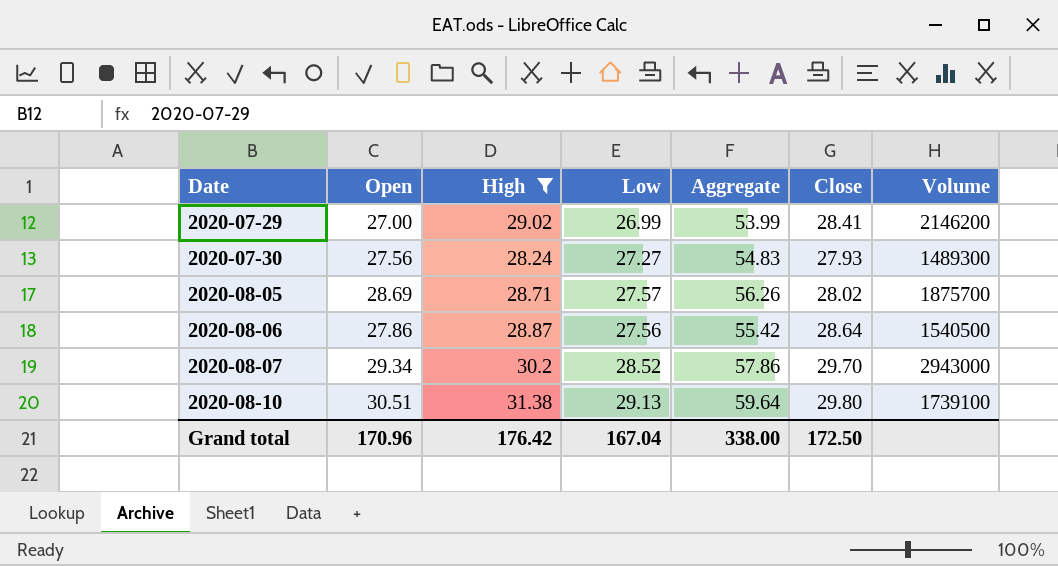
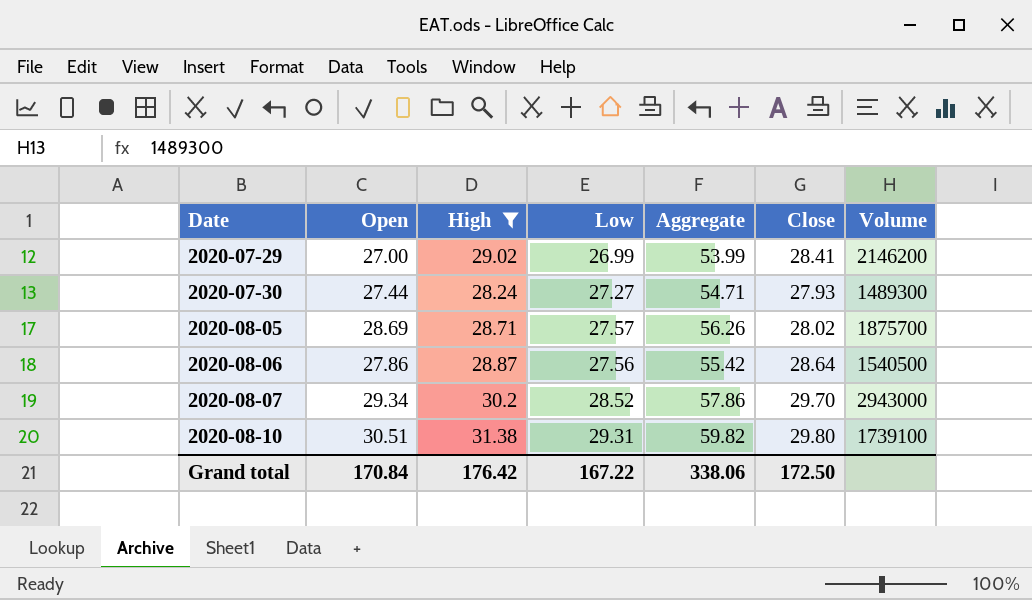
2020-07-30 | Open: 27.56 -> 27.44
2020-07-30 | Aggregate: 54.83 -> 54.71
2020-08-10 | Low: 29.13 -> 29.31
2020-08-10 | Aggregate: 59.64 -> 59.82
Grand total | Open: 170.96 -> 170.84
Grand total | Low: 167.04 -> 167.22
Grand total | Aggregate: 338.00 -> 338.06

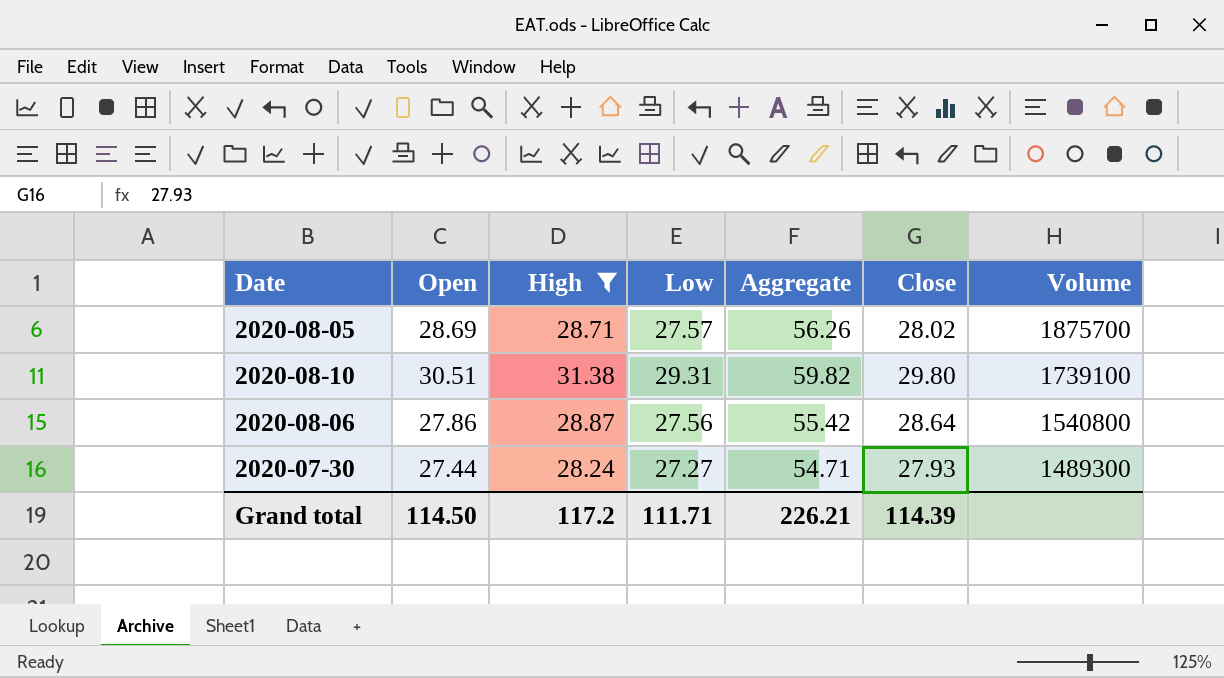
row order: Date ascending -> Volume descending
row 2020-07-29: 27.00 | 29.02 | 26.99 | 53.99 | 28.41 | 2146200 -> none
row 2020-08-07: 29.34 | 30.2 | 28.52 | 57.86 | 29.70 | 2943000 -> none
2020-08-06 | Volume: 1540500 -> 1540800
Grand total | Open: 170.84 -> 114.50
Grand total | High: 176.42 -> 117.2
Grand total | Low: 167.22 -> 111.71
Grand total | Aggregate: 338.06 -> 226.21
Grand total | Close: 172.50 -> 114.39

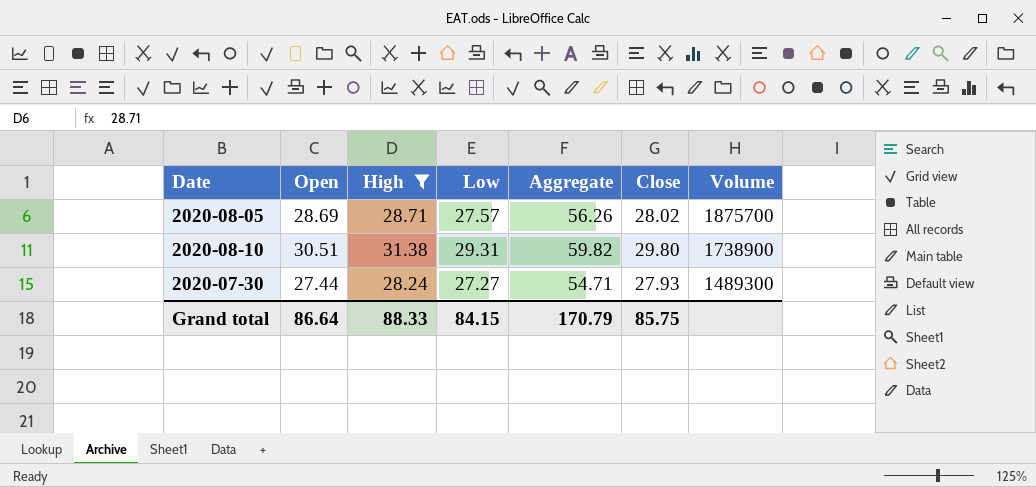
row 2020-08-06: 27.86 | 28.87 | 27.56 | 55.42 | 28.64 | 1540800 -> none
2020-08-10 | Volume: 1739100 -> 1738900
Grand total | Open: 114.50 -> 86.64
Grand total | High: 117.2 -> 88.33
Grand total | Low: 111.71 -> 84.15
Grand total | Aggregate: 226.21 -> 170.79
Grand total | Close: 114.39 -> 85.75

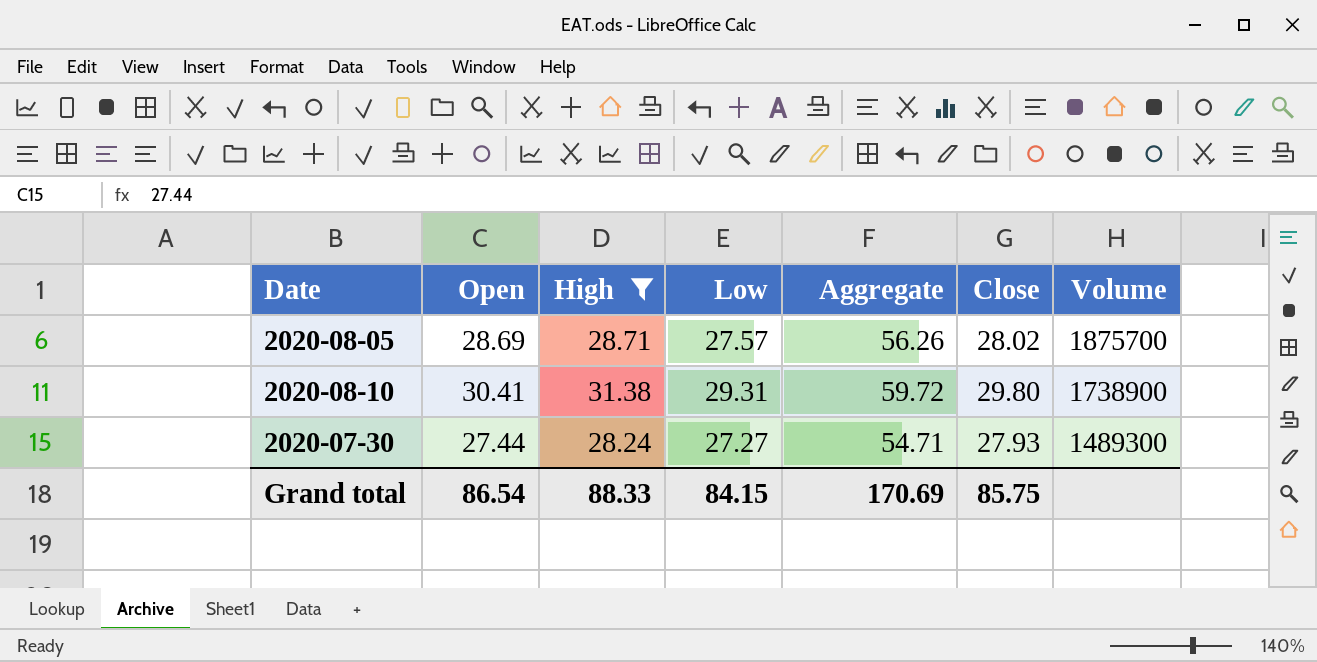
2020-08-10 | Open: 30.51 -> 30.41
2020-08-10 | Aggregate: 59.82 -> 59.72
Grand total | Open: 86.64 -> 86.54
Grand total | Aggregate: 170.79 -> 170.69

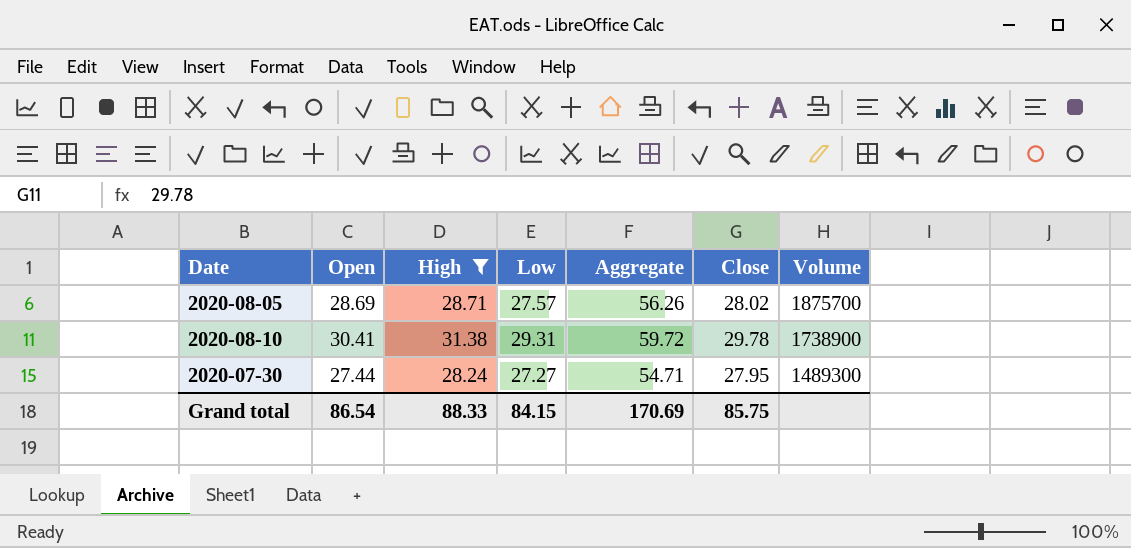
2020-08-10 | Close: 29.80 -> 29.78
2020-07-30 | Close: 27.93 -> 27.95

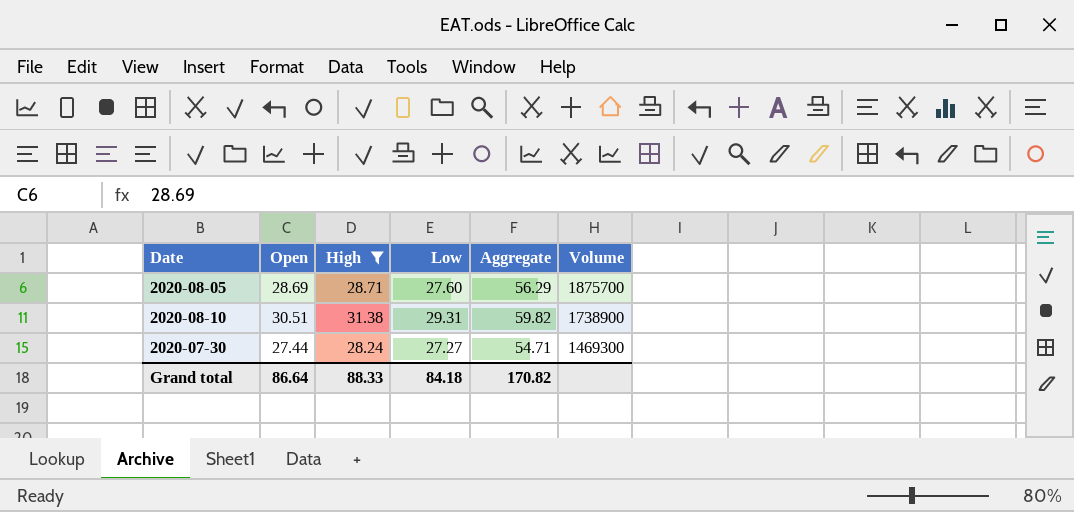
column Close | position: 6 -> none
2020-08-05 | Low: 27.57 -> 27.60
2020-08-05 | Aggregate: 56.26 -> 56.29
2020-08-10 | Open: 30.41 -> 30.51
2020-08-10 | Aggregate: 59.72 -> 59.82
2020-07-30 | Volume: 1489300 -> 1469300
Grand total | Open: 86.54 -> 86.64
Grand total | Low: 84.15 -> 84.18
Grand total | Aggregate: 170.69 -> 170.82

